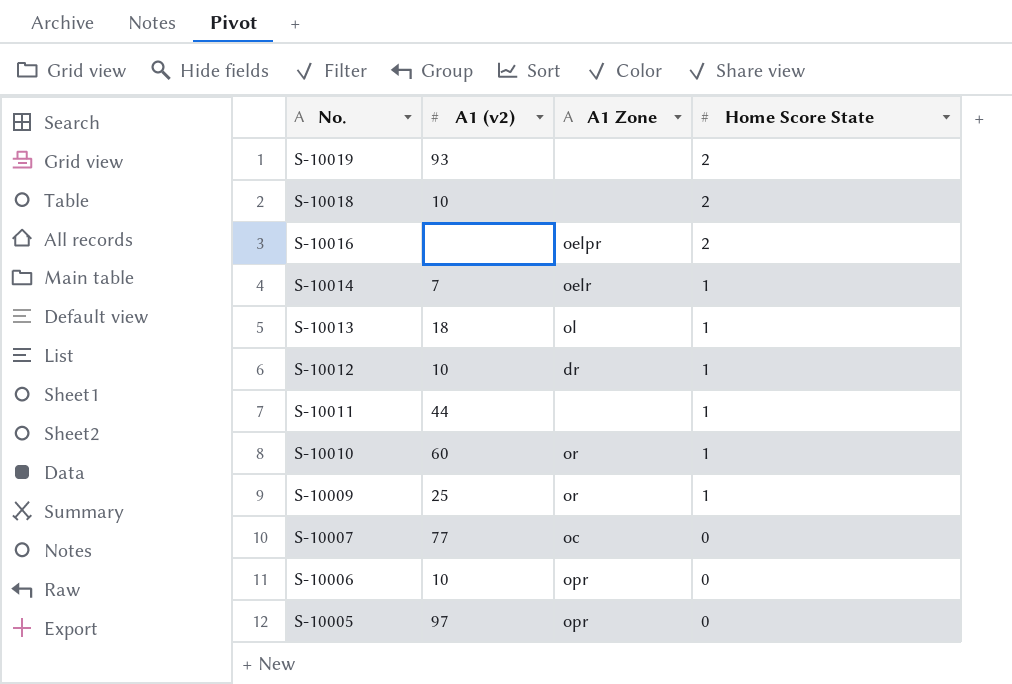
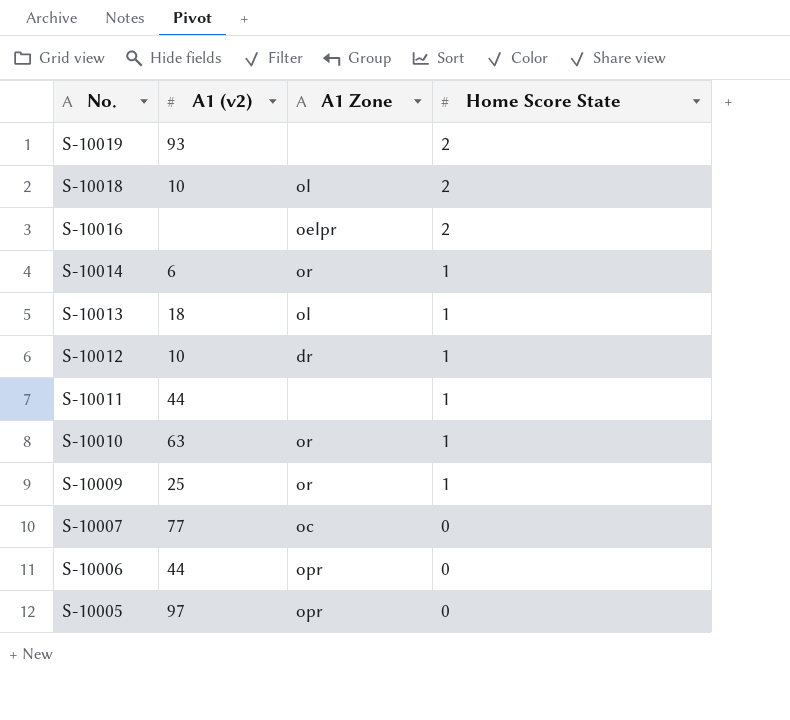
S-10018 | A1 Zone: none -> ol
S-10014 | A1 (v2): 7 -> 6
S-10014 | A1 Zone: oelr -> or
S-10010 | A1 (v2): 60 -> 63
S-10006 | A1 (v2): 10 -> 44

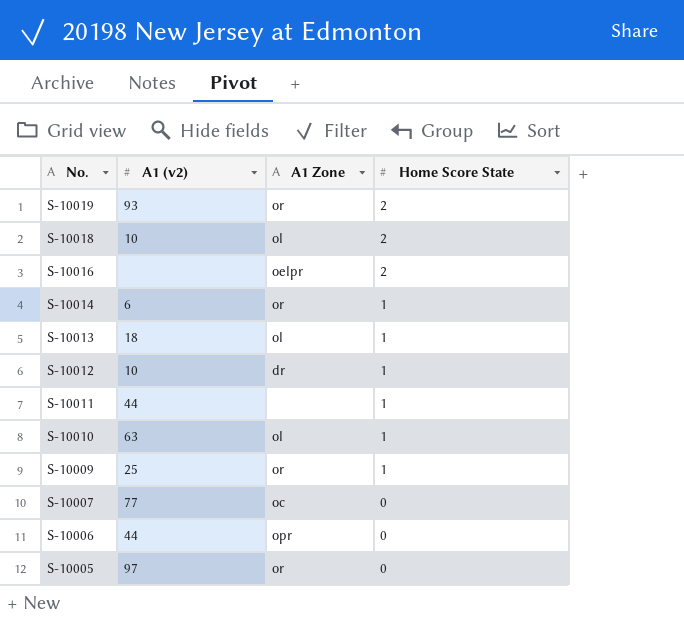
S-10019 | A1 Zone: none -> or
S-10010 | A1 Zone: or -> ol
S-10005 | A1 Zone: opr -> or

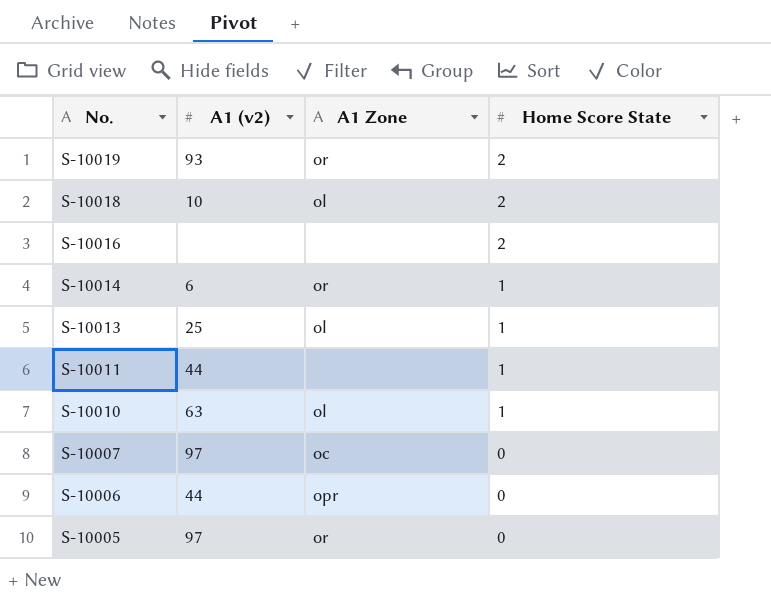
row S-10012: 10 | dr | 1 -> none
row S-10009: 25 | or | 1 -> none
S-10016 | A1 Zone: oelpr -> none
S-10013 | A1 (v2): 18 -> 25
S-10007 | A1 (v2): 77 -> 97

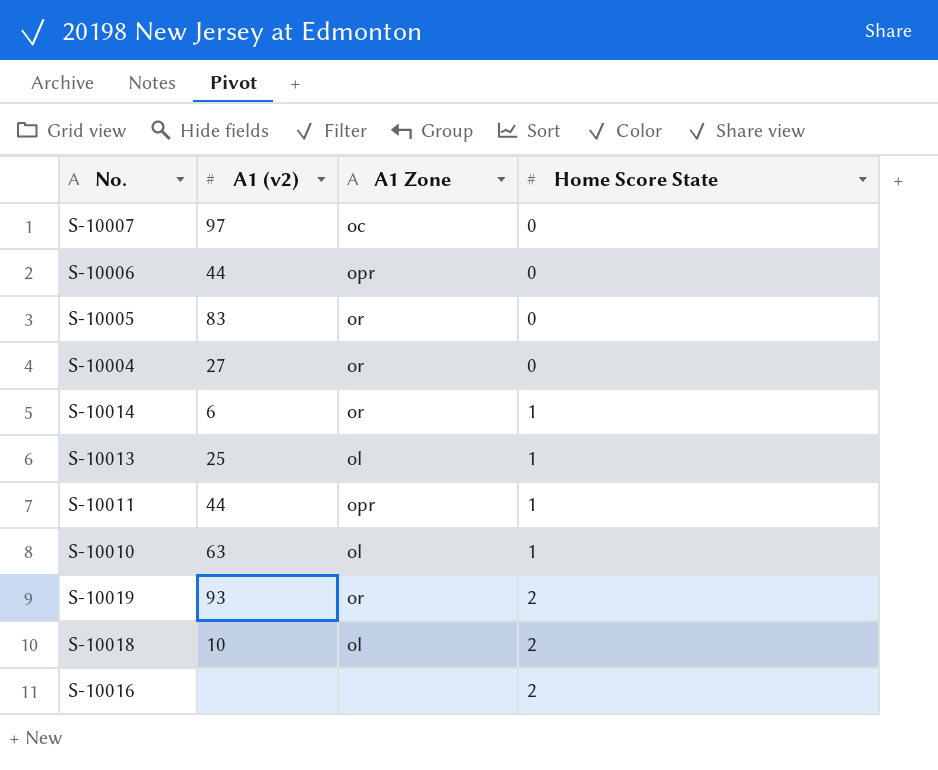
row order: No. descending -> Home Score State ascending
S-10005 | A1 (v2): 97 -> 83
row S-10004: none -> 27 | or | 0
S-10011 | A1 Zone: none -> opr

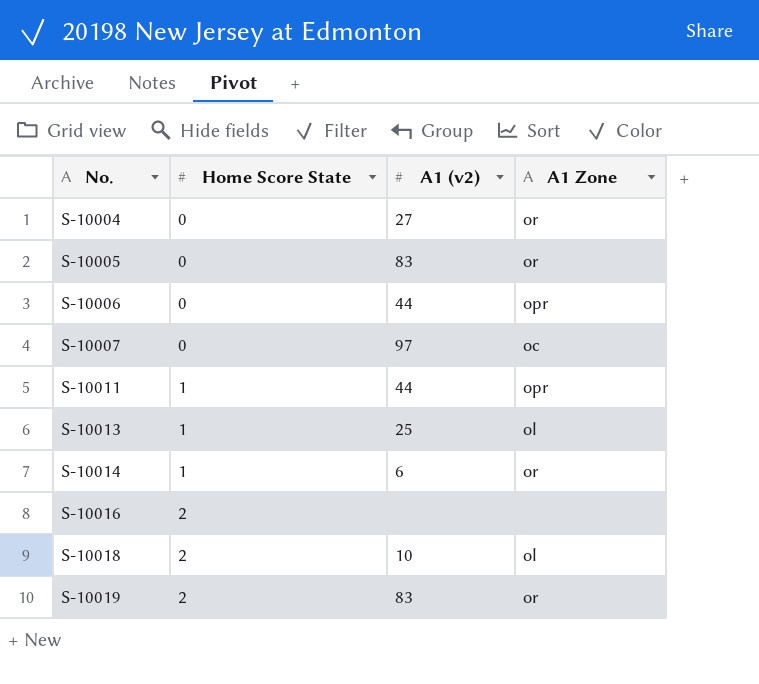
row order: Home Score State ascending -> No. ascending
column Home Score State | position: 4 -> 2
row S-10010: 63 | ol | 1 -> none
S-10019 | A1 (v2): 93 -> 83

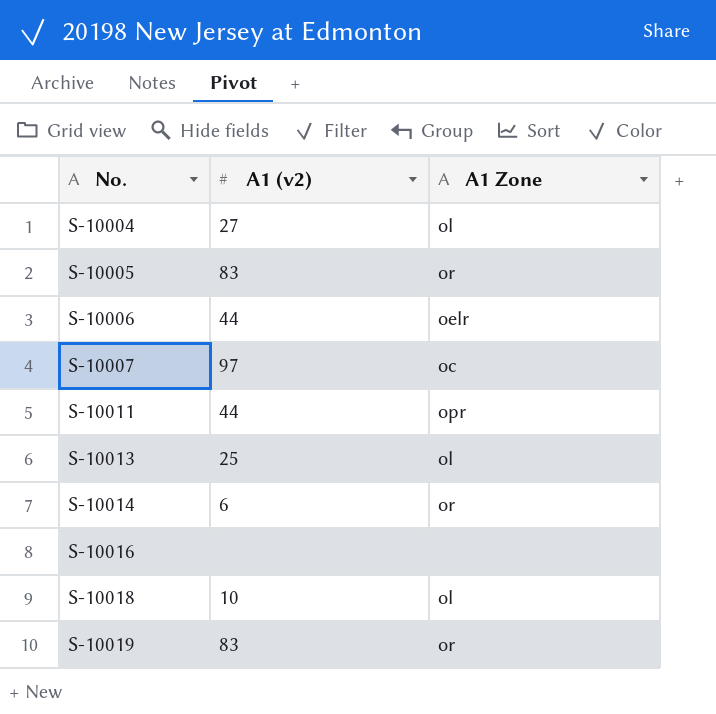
column Home Score State | position: 2 -> none
S-10004 | A1 Zone: or -> ol
S-10006 | A1 Zone: opr -> oelr

